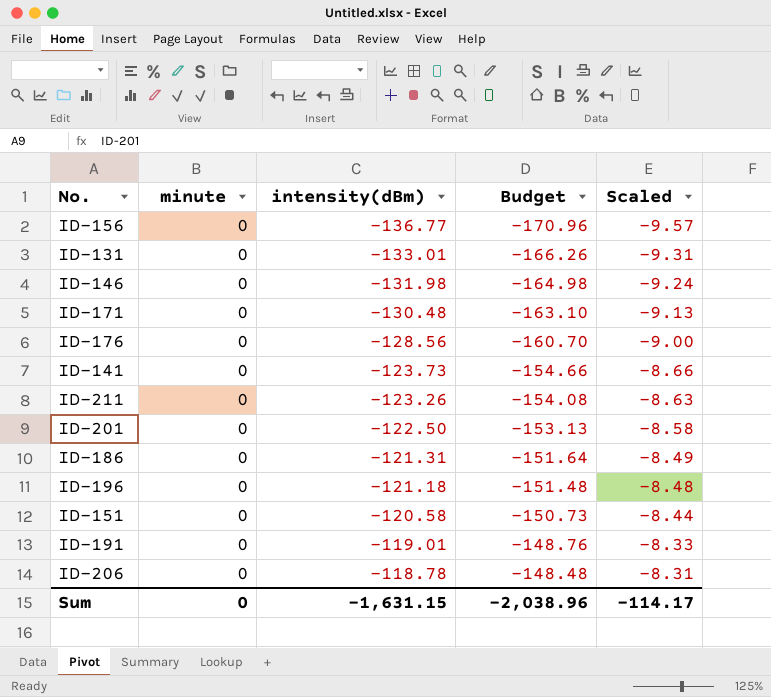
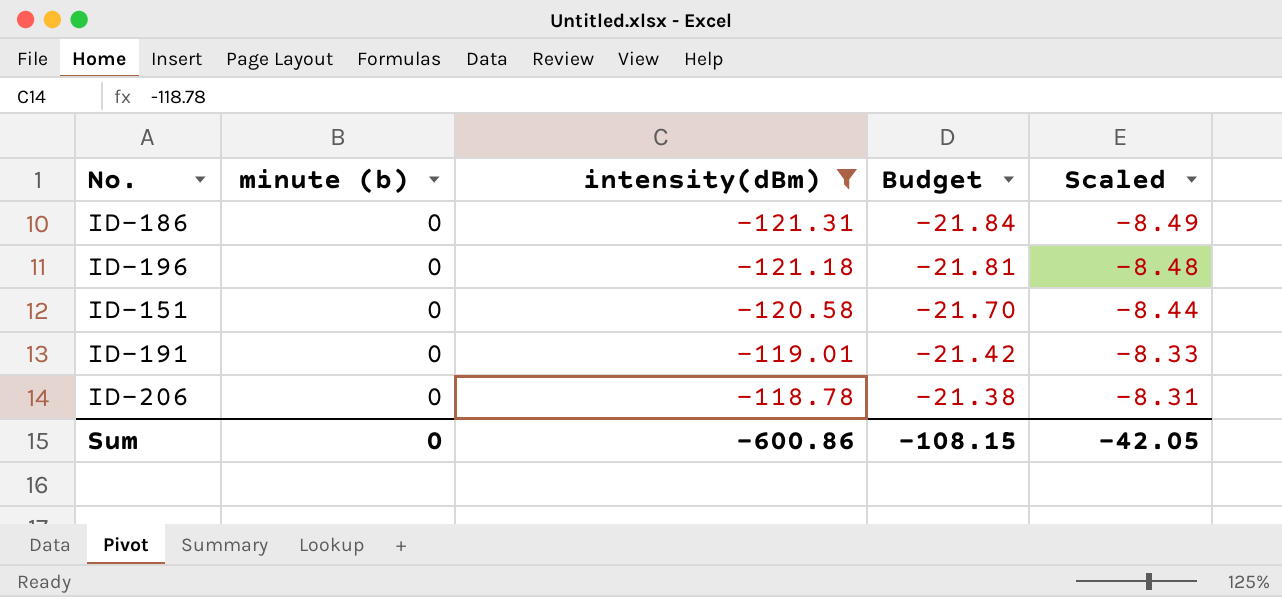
filter: none -> intensity(dBm) >= -121.31
column name: minute -> minute (b)
column Budget | formula: [intensity(dBm)] * 1.25 -> [intensity(dBm)] * 0.18
Sum | intensity(dBm): -1,631.15 -> -600.86
Sum | Budget: -2,038.96 -> -108.15
Sum | Scaled: -114.17 -> -42.05

